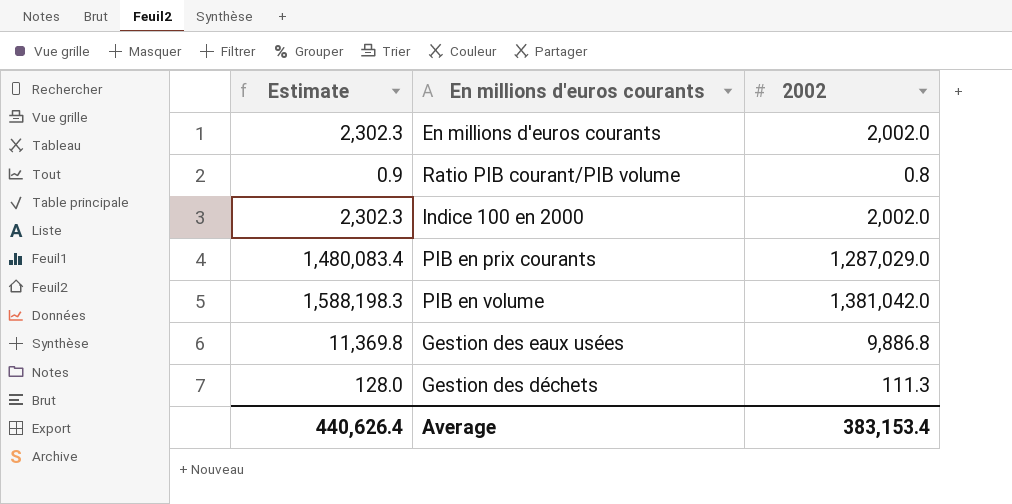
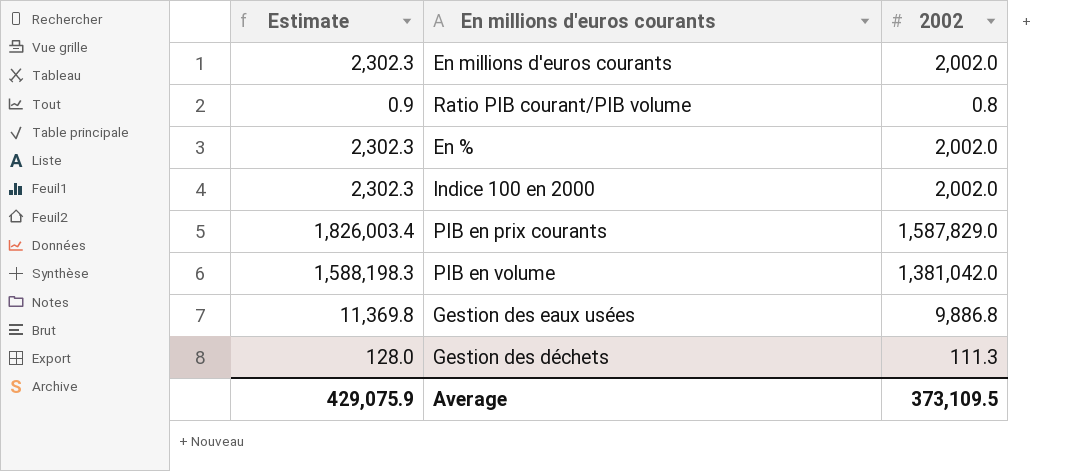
row En %: none -> 2,302.3 | 2,002.0
PIB en prix courants | Estimate: 1,480,083.4 -> 1,826,003.4
PIB en prix courants | 2002: 1,287,029.0 -> 1,587,829.0
Average | Estimate: 440,626.4 -> 429,075.9
Average | 2002: 383,153.4 -> 373,109.5

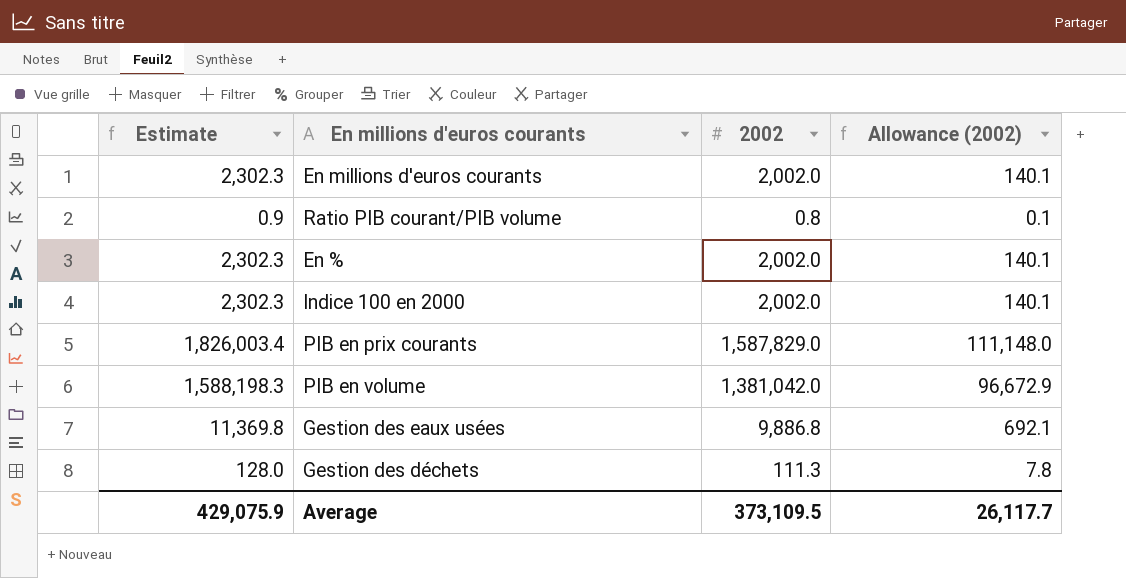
column Allowance (2002) | formula: none -> [2002] * 0.07

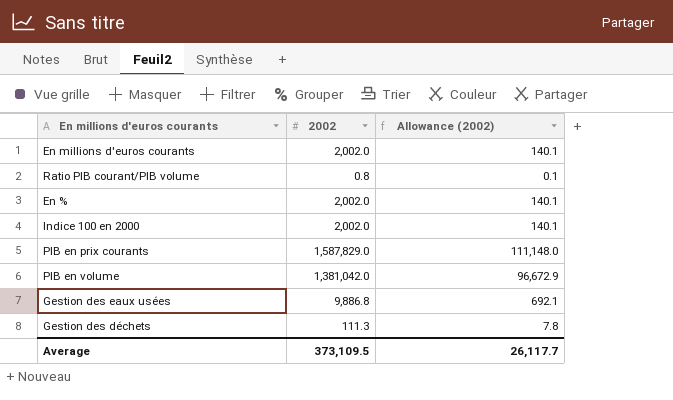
column Estimate | formula: [2002] * 1.15 -> none

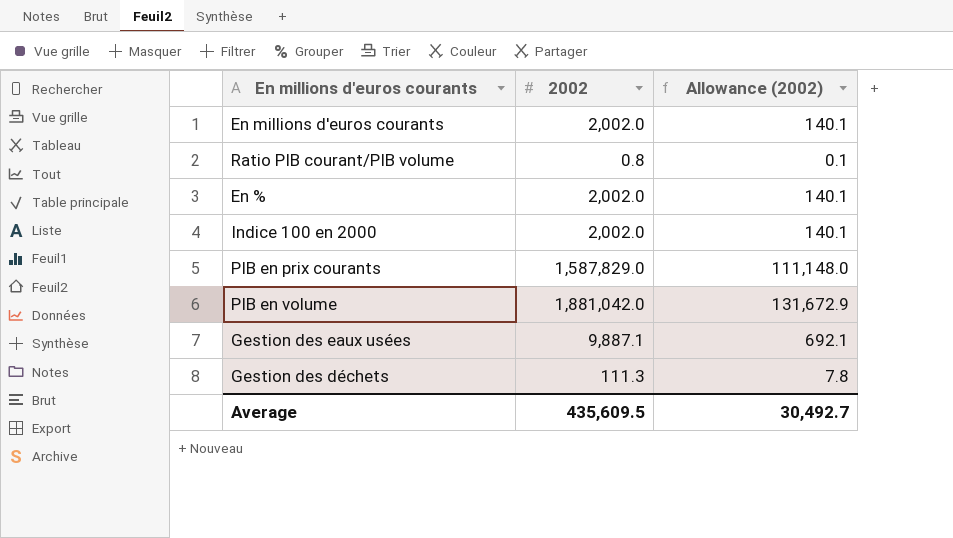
PIB en volume | 2002: 1,381,042.0 -> 1,881,042.0
PIB en volume | Allowance (2002): 96,672.9 -> 131,672.9
Gestion des eaux usées | 2002: 9,886.8 -> 9,887.1
Average | 2002: 373,109.5 -> 435,609.5
Average | Allowance (2002): 26,117.7 -> 30,492.7

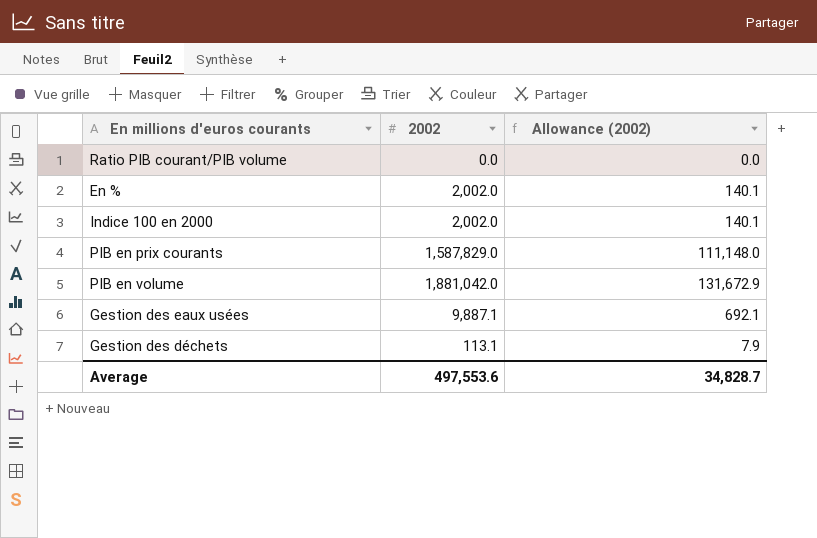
row En millions d'euros courants: 2,002.0 | 140.1 -> none
Ratio PIB courant/PIB volume | 2002: 0.8 -> 0.0
Ratio PIB courant/PIB volume | Allowance (2002): 0.1 -> 0.0
Gestion des déchets | 2002: 111.3 -> 113.1
Gestion des déchets | Allowance (2002): 7.8 -> 7.9
Average | 2002: 435,609.5 -> 497,553.6
Average | Allowance (2002): 30,492.7 -> 34,828.7

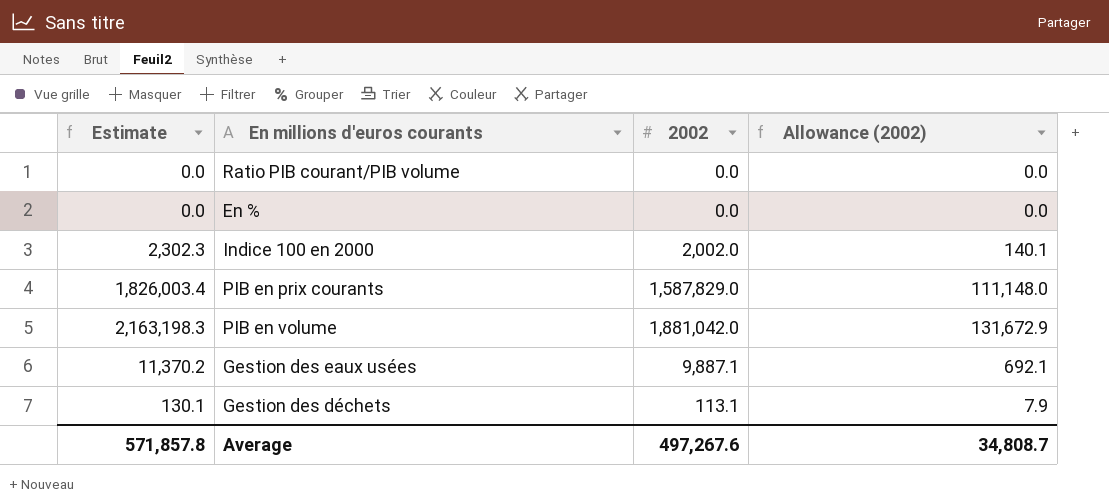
column Estimate | formula: none -> [2002] * 1.15
En % | 2002: 2,002.0 -> 0.0
En % | Allowance (2002): 140.1 -> 0.0
Average | 2002: 497,553.6 -> 497,267.6
Average | Allowance (2002): 34,828.7 -> 34,808.7

